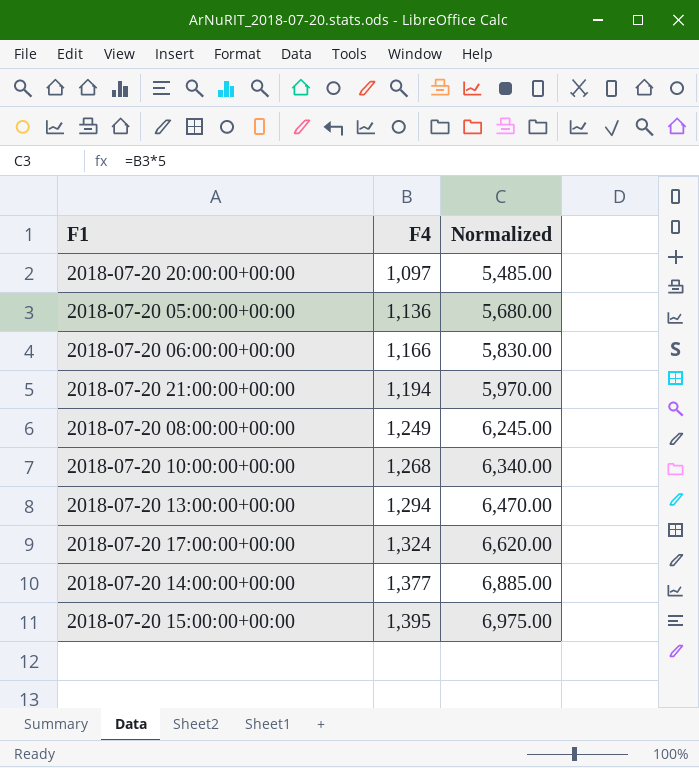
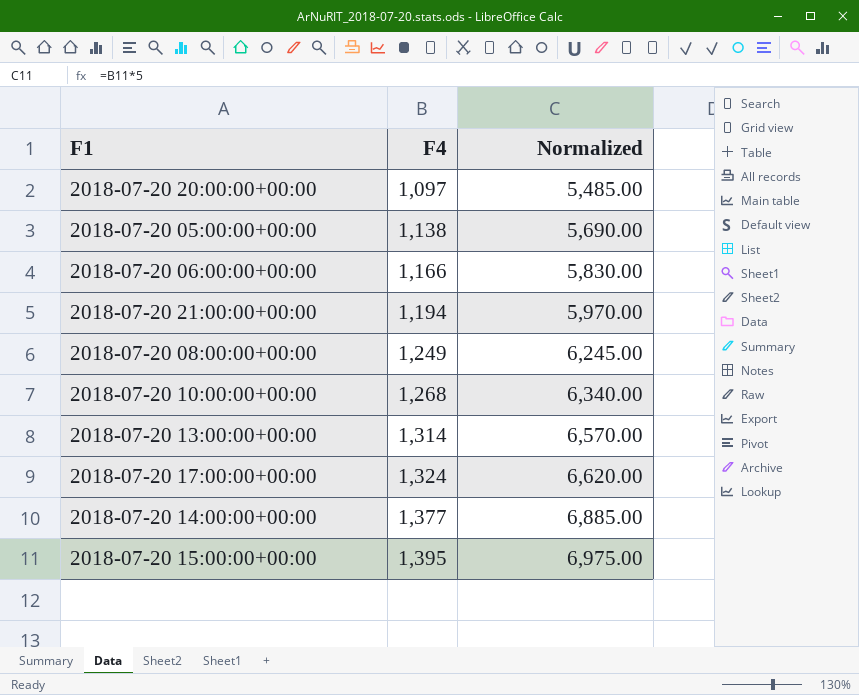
2018-07-20 05:00:00+00:00 | F4: 1,136 -> 1,138
2018-07-20 05:00:00+00:00 | Normalized: 5,680.00 -> 5,690.00
2018-07-20 13:00:00+00:00 | F4: 1,294 -> 1,314
2018-07-20 13:00:00+00:00 | Normalized: 6,470.00 -> 6,570.00

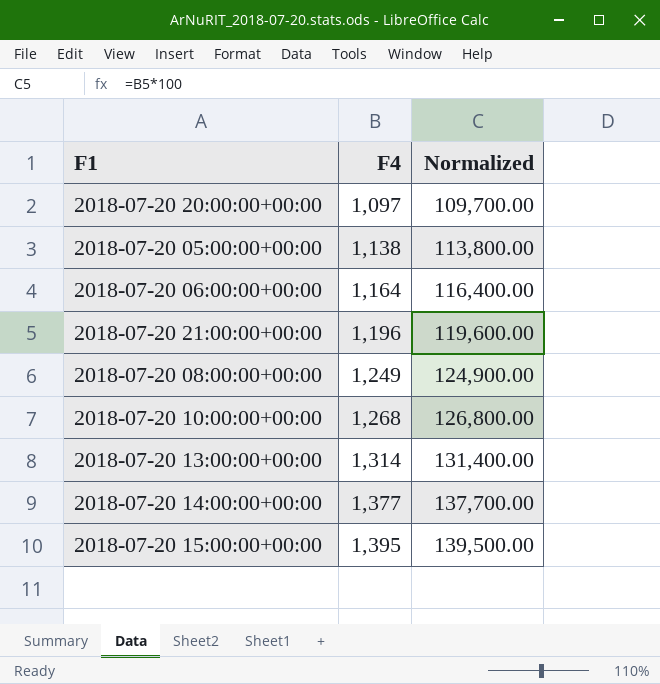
column Normalized | formula: [F4] * 5 -> [F4] * 100
row 2018-07-20 17:00:00+00:00: 1,324 | 6,620.00 -> none
2018-07-20 06:00:00+00:00 | F4: 1,166 -> 1,164
2018-07-20 21:00:00+00:00 | F4: 1,194 -> 1,196

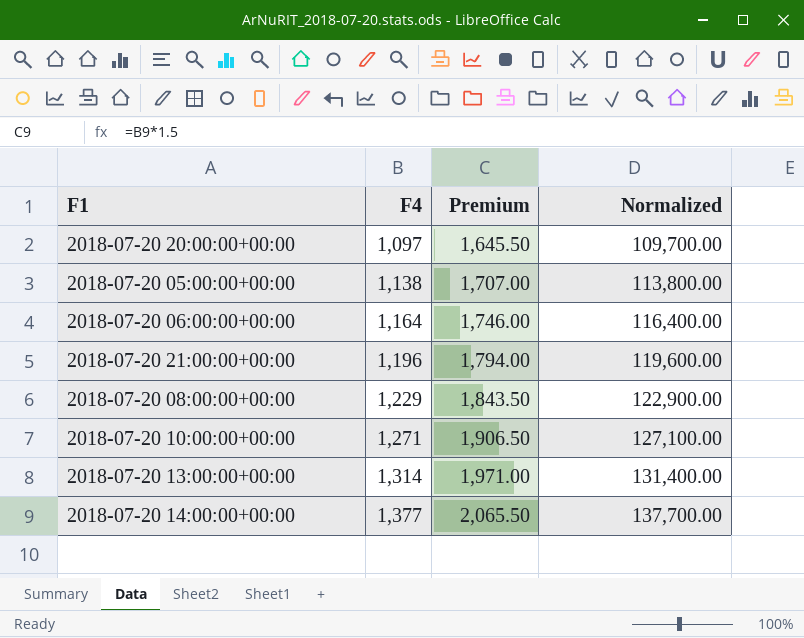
column Premium | formula: none -> [F4] * 1.5
row 2018-07-20 15:00:00+00:00: 1,395 | 139,500.00 -> none
2018-07-20 08:00:00+00:00 | F4: 1,249 -> 1,229
2018-07-20 08:00:00+00:00 | Normalized: 124,900.00 -> 122,900.00
2018-07-20 10:00:00+00:00 | F4: 1,268 -> 1,271
2018-07-20 10:00:00+00:00 | Normalized: 126,800.00 -> 127,100.00

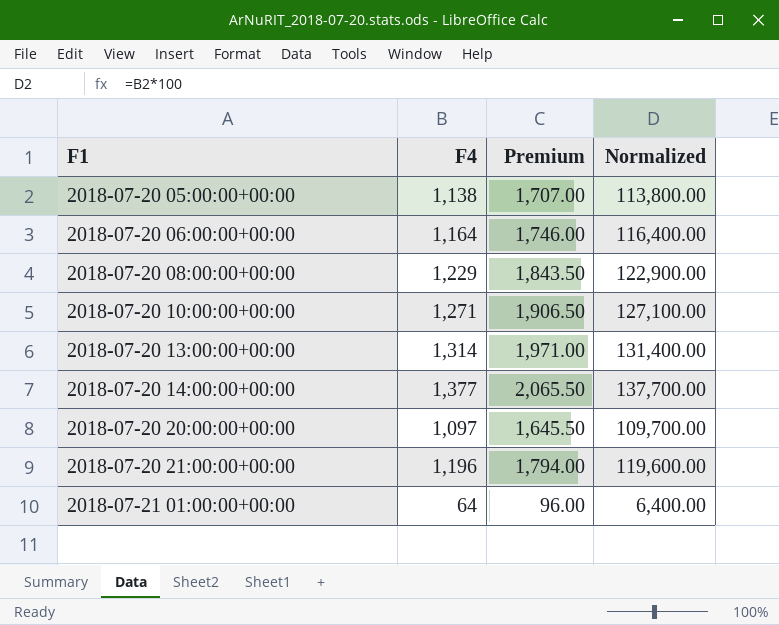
row order: F4 ascending -> F1 ascending
row 2018-07-21 01:00:00+00:00: none -> 64 | 96.00 | 6,400.00

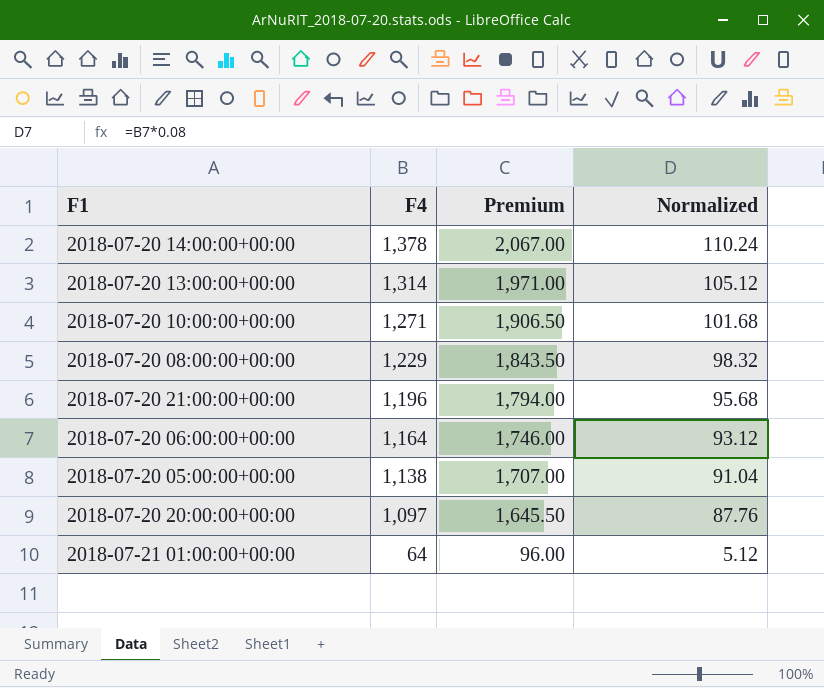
row order: F1 ascending -> F4 descending
column Normalized | formula: [F4] * 100 -> [F4] * 0.08
2018-07-20 14:00:00+00:00 | F4: 1,377 -> 1,378
2018-07-20 14:00:00+00:00 | Premium: 2,065.50 -> 2,067.00

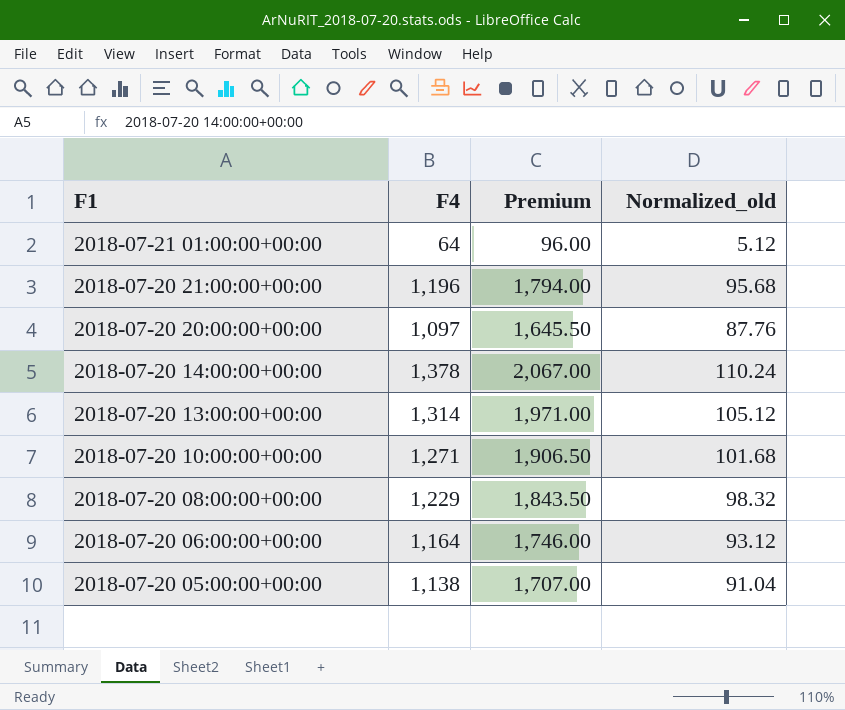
row order: F4 descending -> F1 descending
column name: Normalized -> Normalized_old

